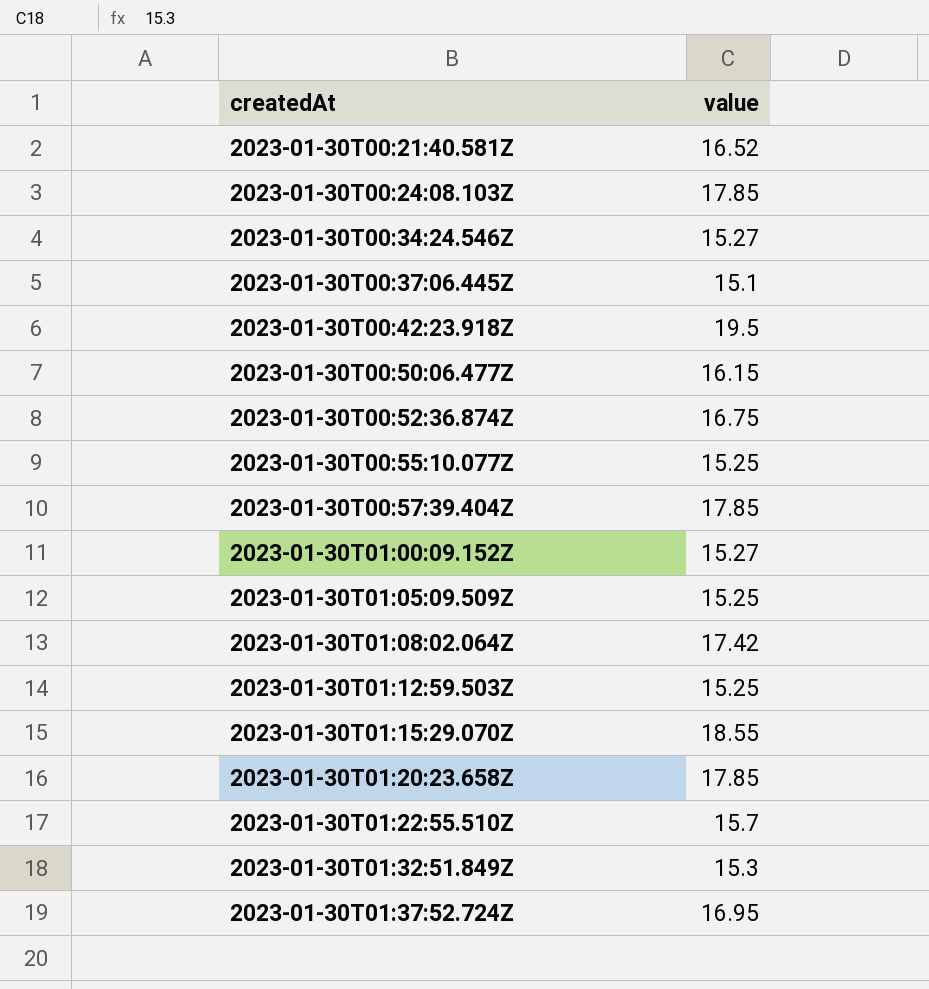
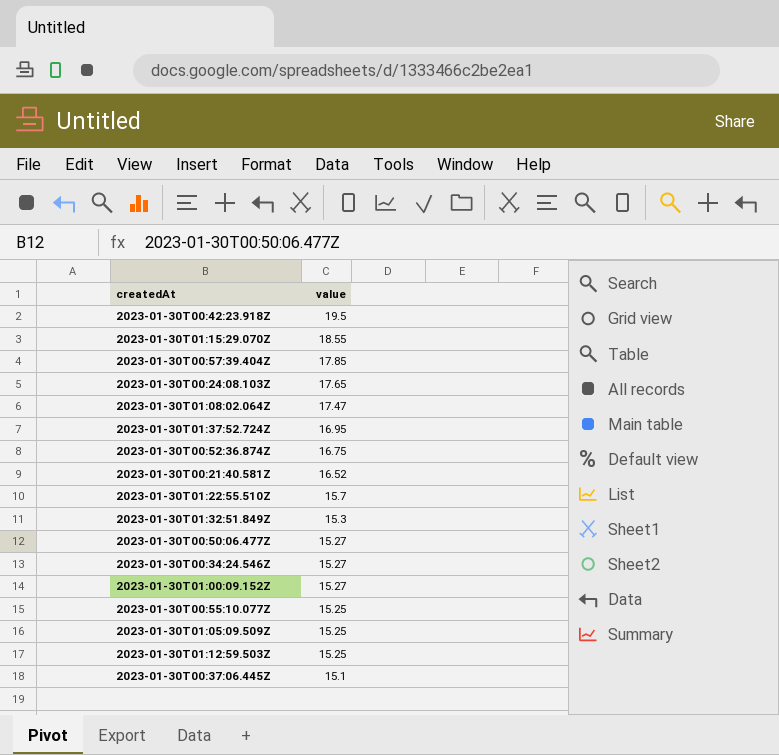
row order: createdAt ascending -> value descending
row 2023-01-30T01:20:23.658Z: 17.85 -> none
2023-01-30T00:24:08.103Z | value: 17.85 -> 17.65
2023-01-30T01:08:02.064Z | value: 17.42 -> 17.47
2023-01-30T00:50:06.477Z | value: 16.15 -> 15.27

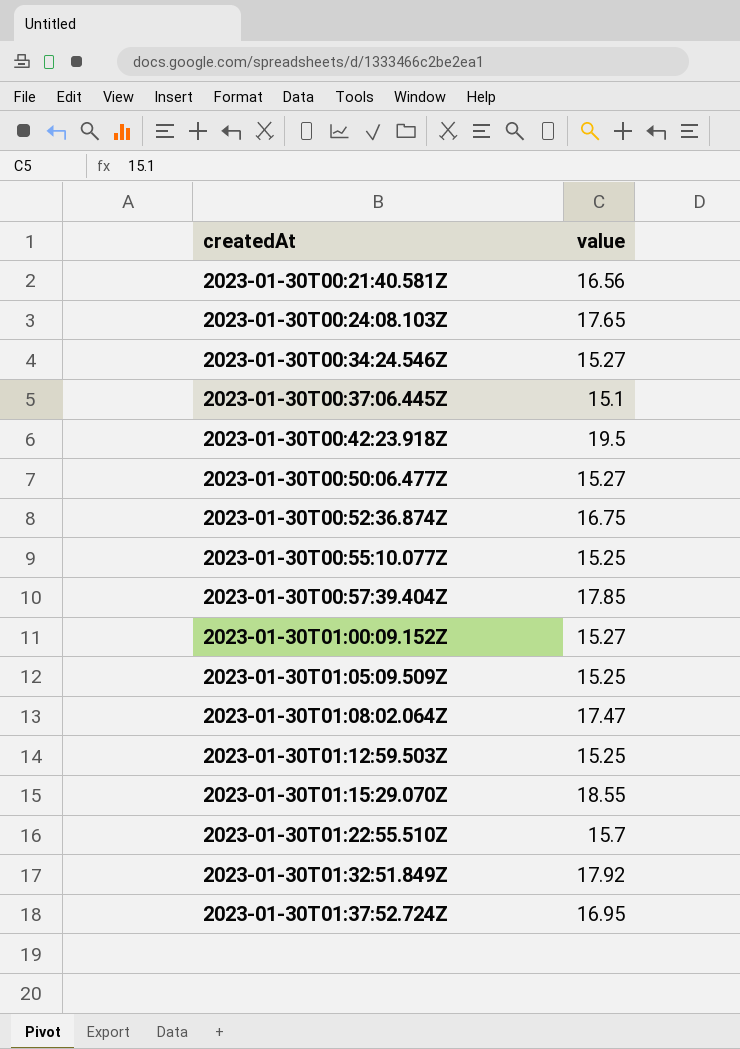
row order: value descending -> createdAt ascending
2023-01-30T00:21:40.581Z | value: 16.52 -> 16.56
2023-01-30T01:32:51.849Z | value: 15.3 -> 17.92

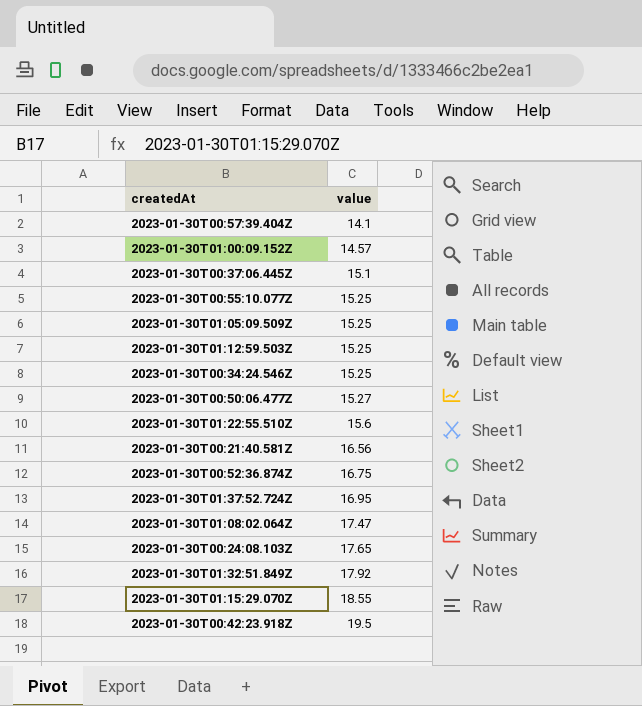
row order: createdAt ascending -> value ascending
2023-01-30T00:57:39.404Z | value: 17.85 -> 14.1
2023-01-30T01:00:09.152Z | value: 15.27 -> 14.57
2023-01-30T00:34:24.546Z | value: 15.27 -> 15.25
2023-01-30T01:22:55.510Z | value: 15.7 -> 15.6

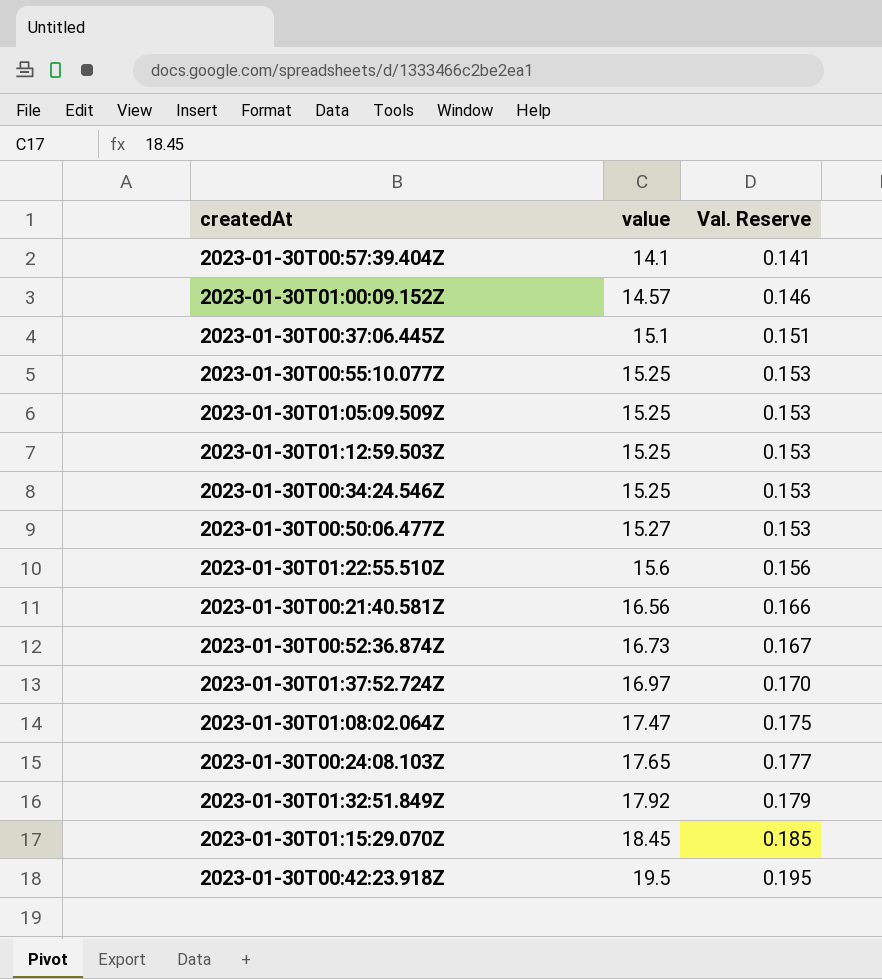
column Val. Reserve | formula: none -> [value] * 0.01
2023-01-30T00:52:36.874Z | value: 16.75 -> 16.73
2023-01-30T01:37:52.724Z | value: 16.95 -> 16.97
2023-01-30T01:15:29.070Z | value: 18.55 -> 18.45

